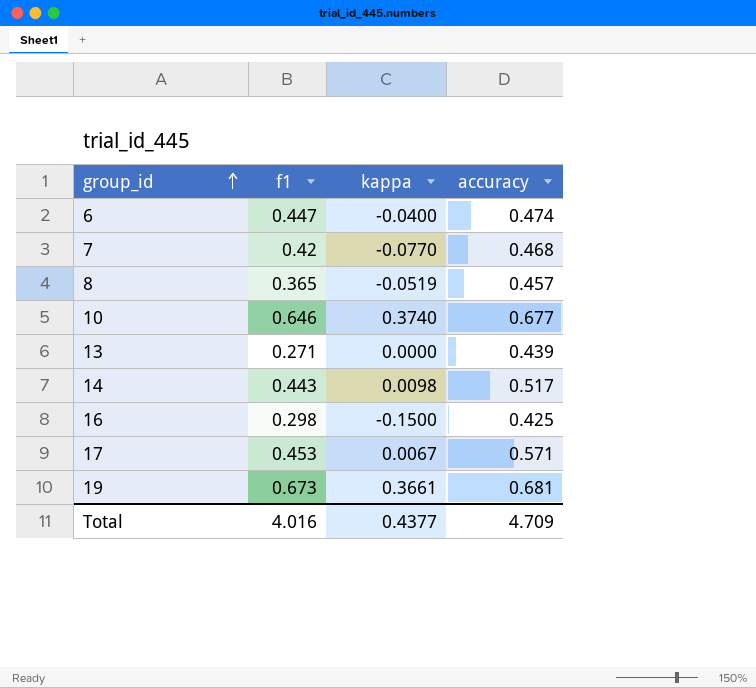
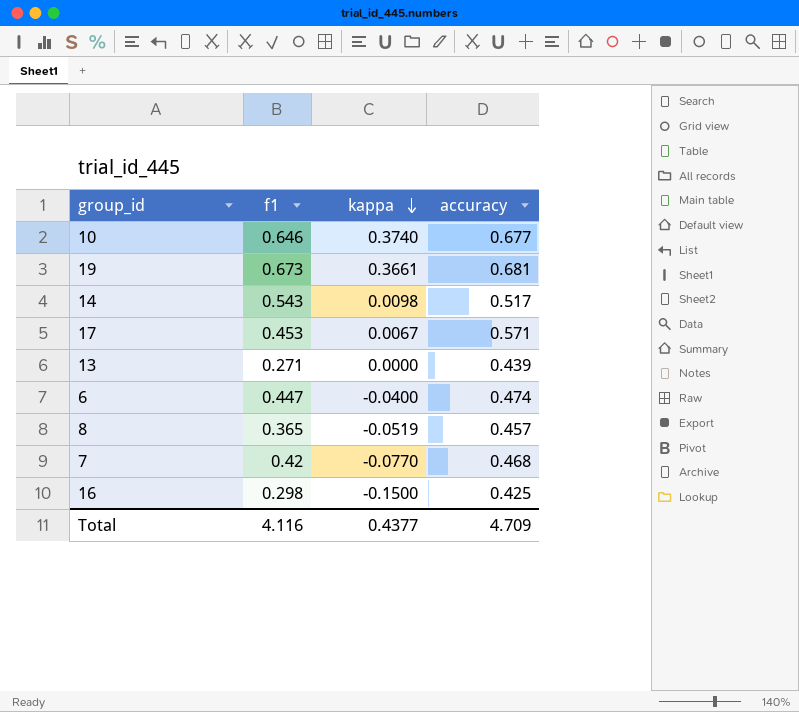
row order: group_id ascending -> kappa descending
14 | f1: 0.443 -> 0.543
Total | f1: 4.016 -> 4.116

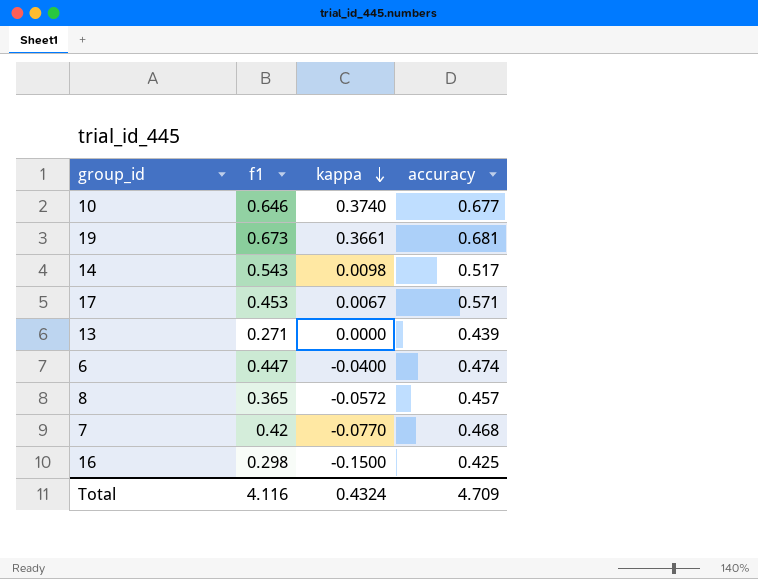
8 | kappa: -0.0519 -> -0.0572
Total | kappa: 0.4377 -> 0.4324

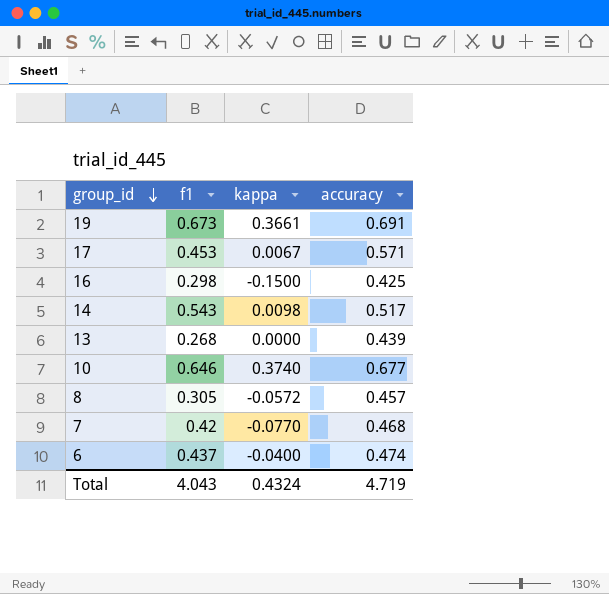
row order: kappa descending -> group_id descending
19 | accuracy: 0.681 -> 0.691
13 | f1: 0.271 -> 0.268
8 | f1: 0.365 -> 0.305
6 | f1: 0.447 -> 0.437
Total | f1: 4.116 -> 4.043
Total | accuracy: 4.709 -> 4.719

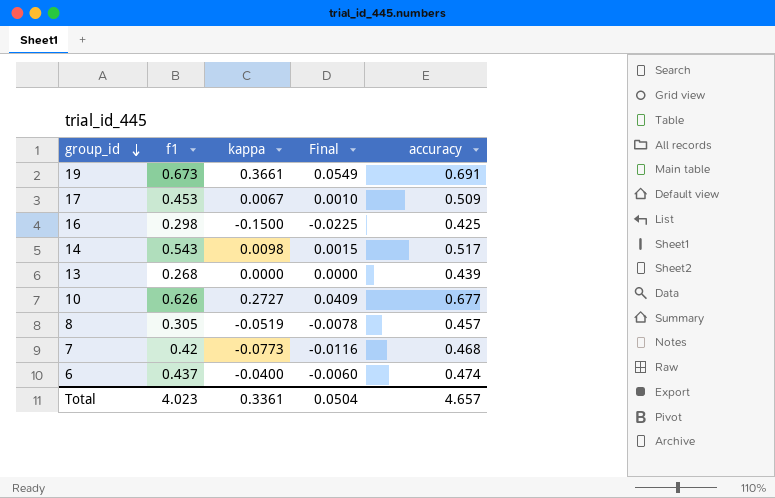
column Final | formula: none -> [kappa] * 0.15
17 | accuracy: 0.571 -> 0.509
10 | f1: 0.646 -> 0.626
10 | kappa: 0.3740 -> 0.2727
8 | kappa: -0.0572 -> -0.0519
7 | kappa: -0.0770 -> -0.0773
Total | f1: 4.043 -> 4.023
Total | kappa: 0.4324 -> 0.3361
Total | accuracy: 4.719 -> 4.657

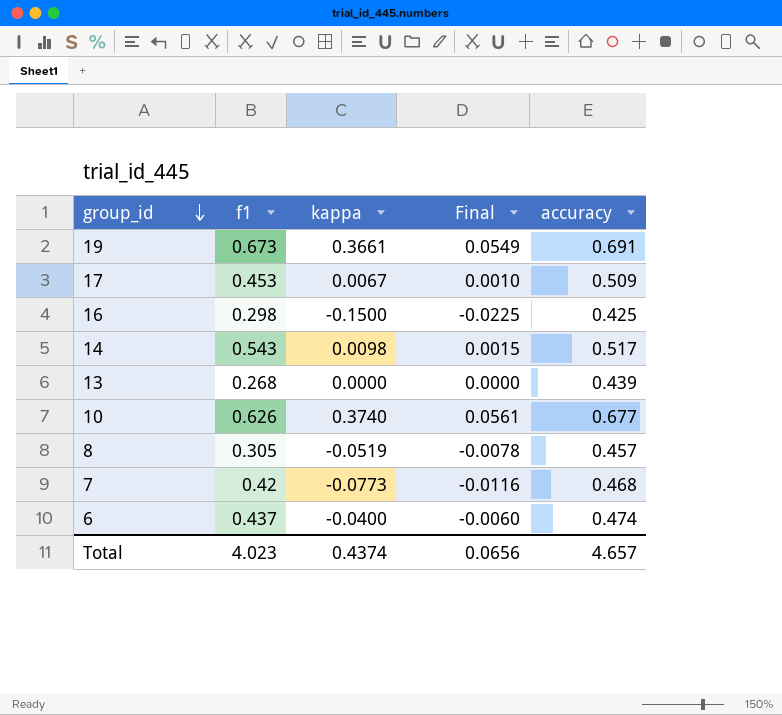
10 | kappa: 0.2727 -> 0.3740
10 | Final: 0.0409 -> 0.0561
Total | kappa: 0.3361 -> 0.4374
Total | Final: 0.0504 -> 0.0656

